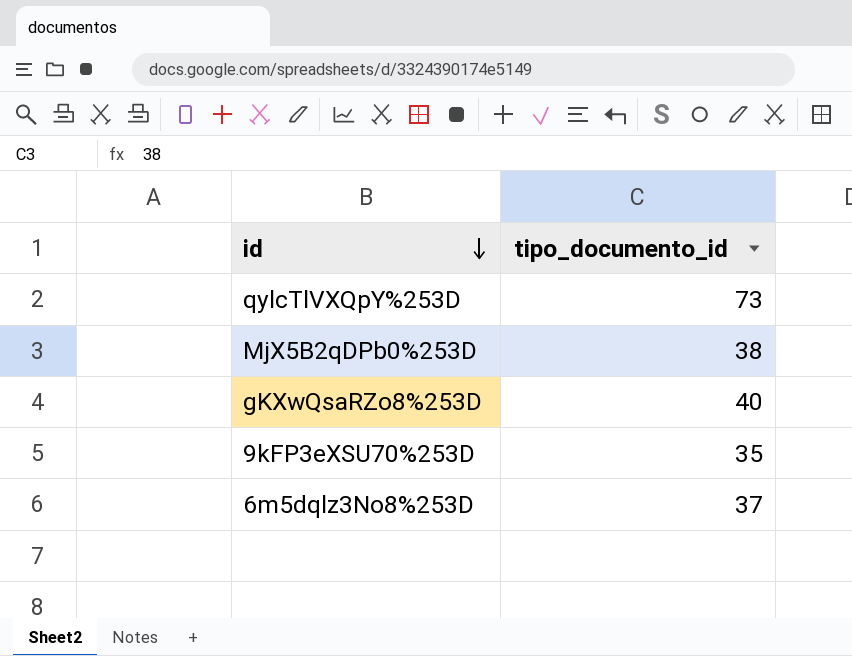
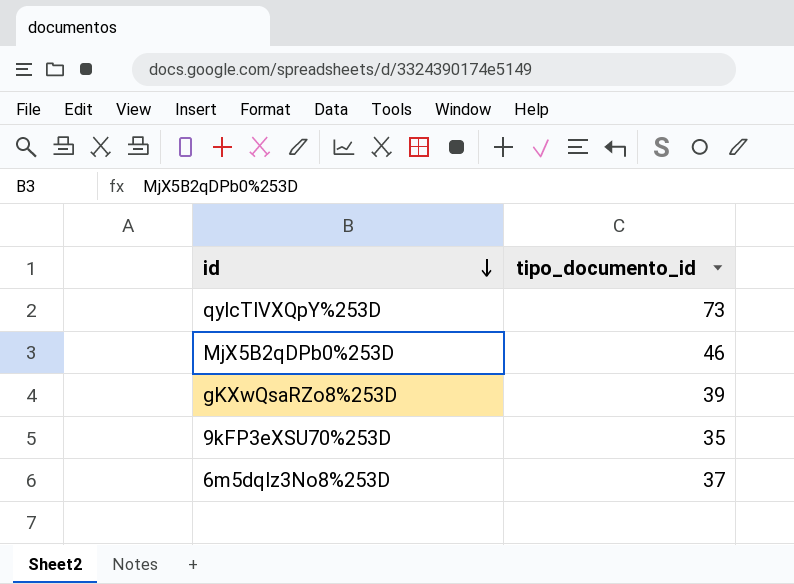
MjX5B2qDPb0%253D | tipo_documento_id: 38 -> 46
gKXwQsaRZo8%253D | tipo_documento_id: 40 -> 39

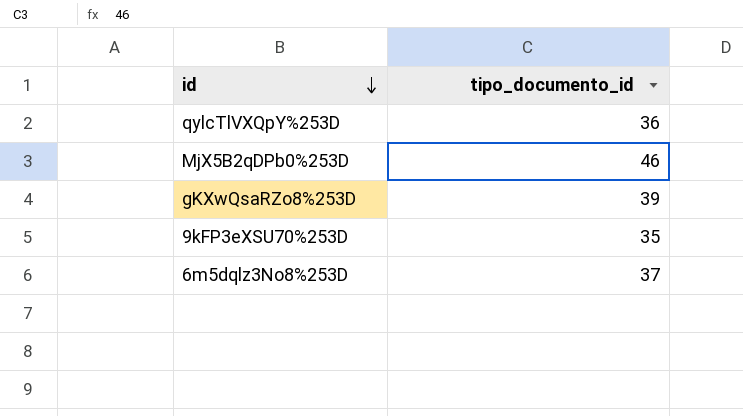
qylcTlVXQpY%253D | tipo_documento_id: 73 -> 36

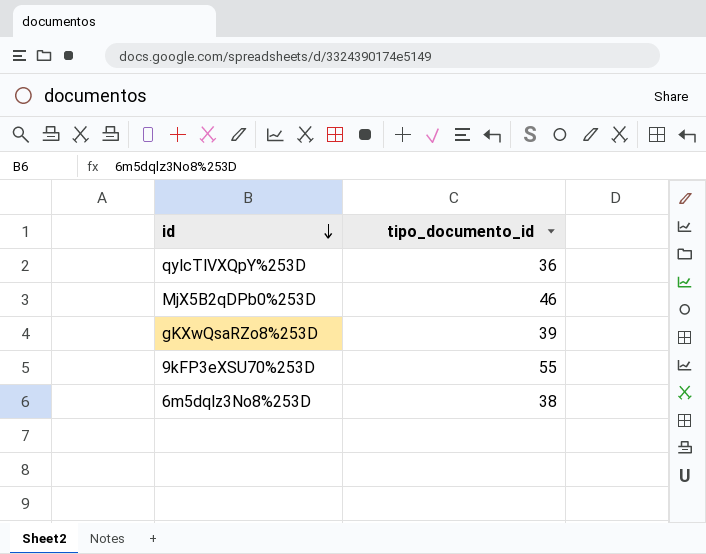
9kFP3eXSU70%253D | tipo_documento_id: 35 -> 55
6m5dqlz3No8%253D | tipo_documento_id: 37 -> 38

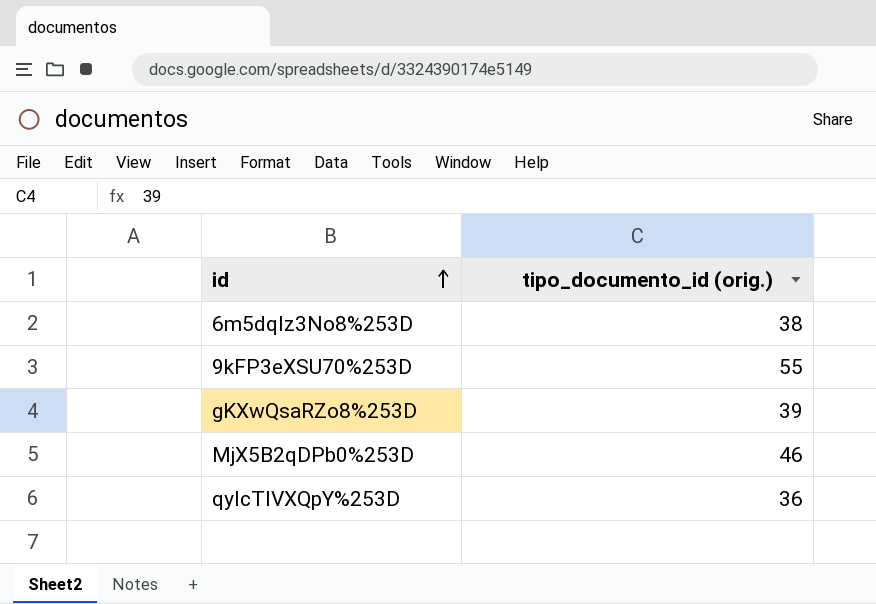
row order: id descending -> id ascending
column name: tipo_documento_id -> tipo_documento_id (orig.)

